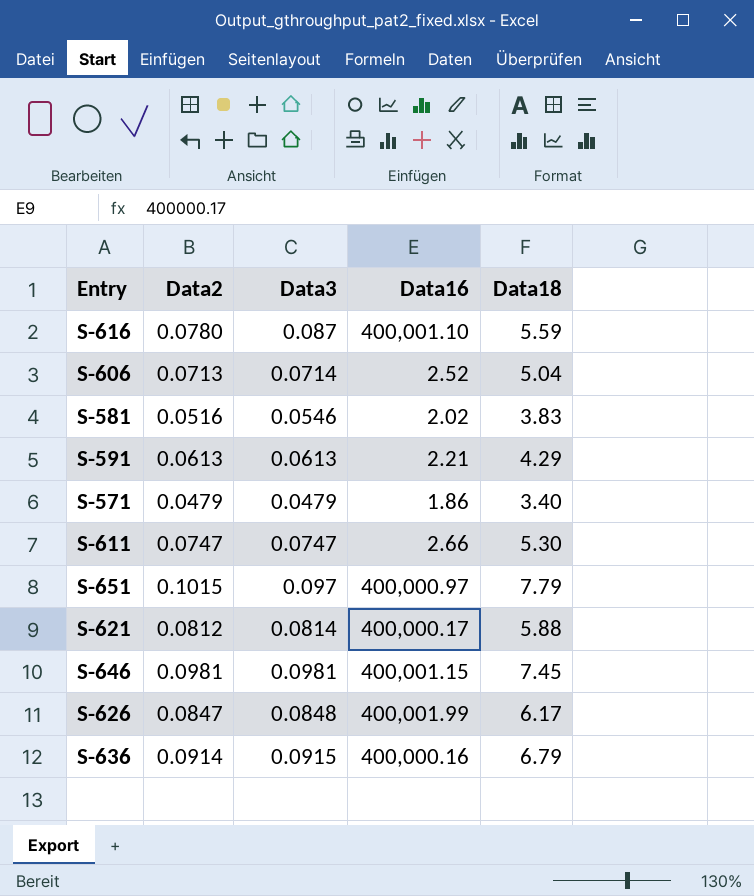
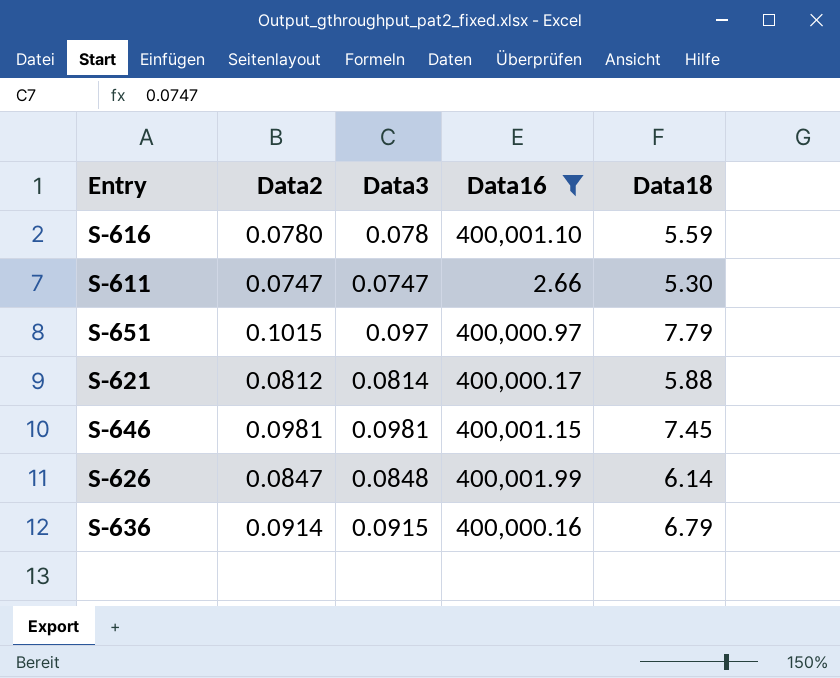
filter: none -> Data16 >= 2.66
S-616 | Data3: 0.087 -> 0.078
S-626 | Data18: 6.17 -> 6.14

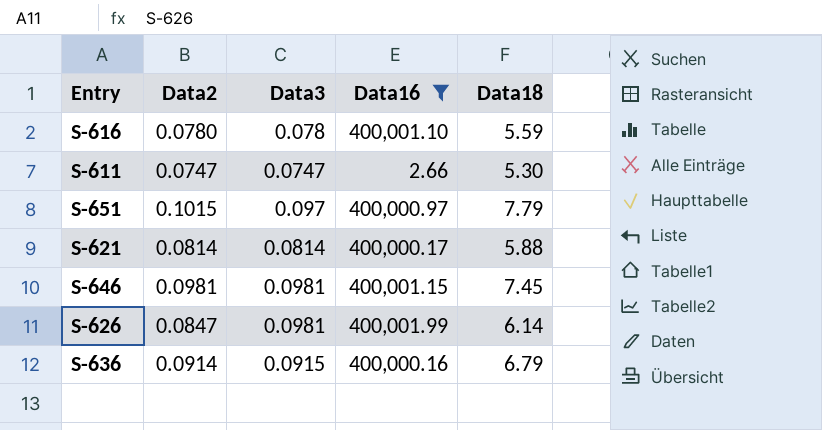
S-621 | Data2: 0.0812 -> 0.0814
S-626 | Data3: 0.0848 -> 0.0981

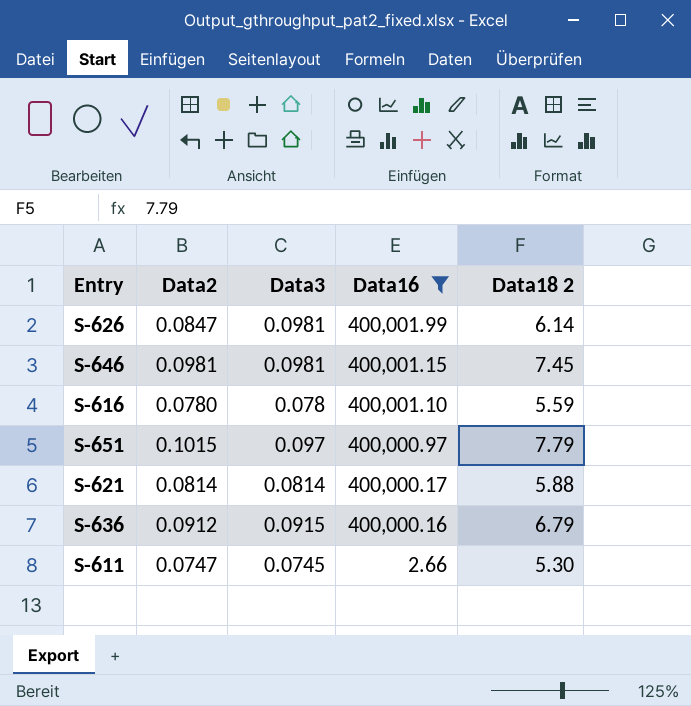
row order: none -> Data16 descending
column name: Data18 -> Data18 2
S-636 | Data2: 0.0914 -> 0.0912
S-611 | Data3: 0.0747 -> 0.0745

